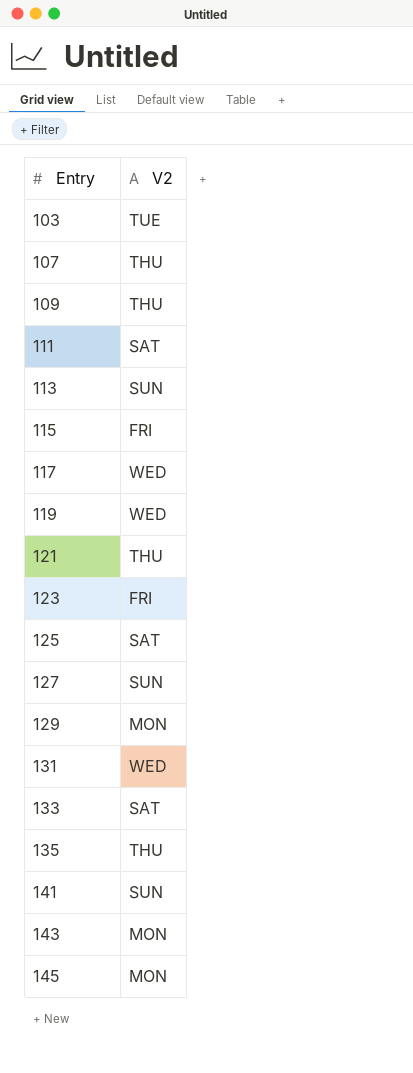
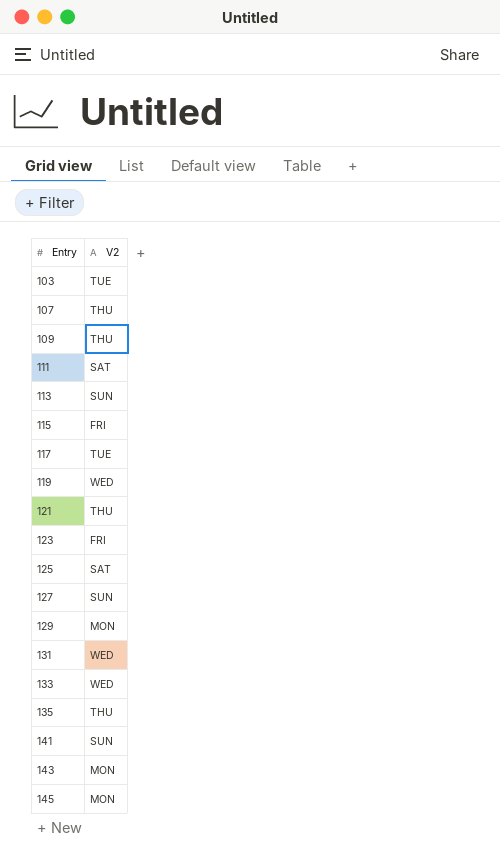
117 | V2: WED -> TUE
133 | V2: SAT -> WED

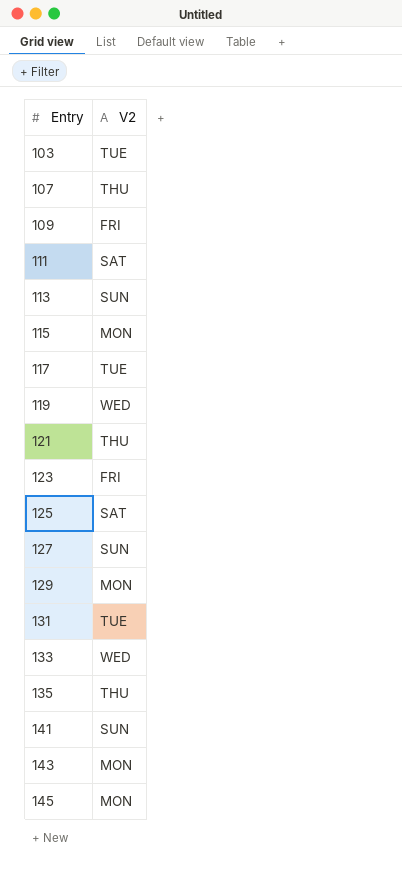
109 | V2: THU -> FRI
115 | V2: FRI -> MON
131 | V2: WED -> TUE

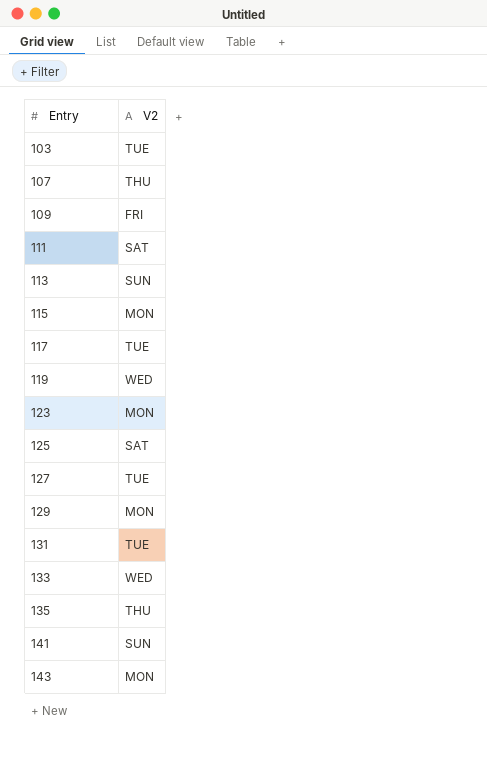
row 121: THU -> none
row 145: MON -> none
123 | V2: FRI -> MON
127 | V2: SUN -> TUE

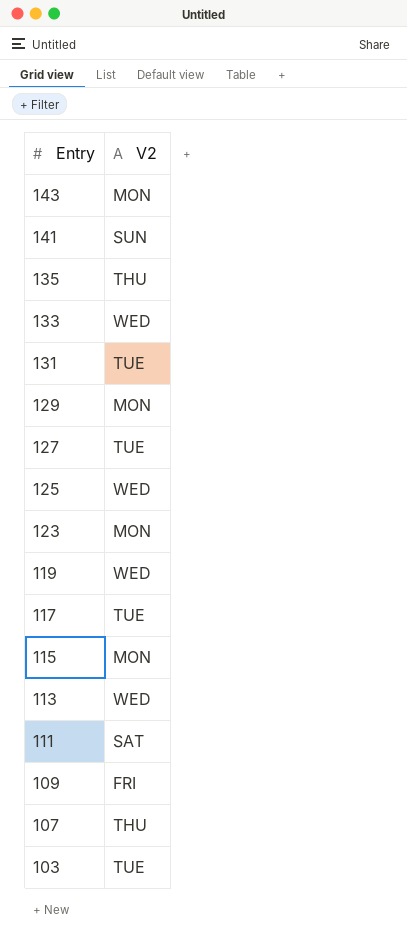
row order: Entry ascending -> Entry descending
125 | V2: SAT -> WED
113 | V2: SUN -> WED

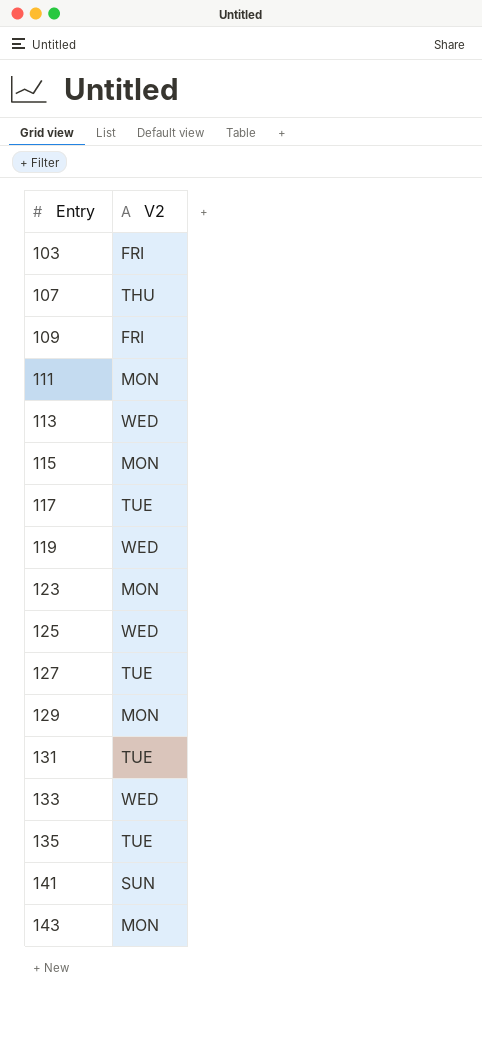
row order: Entry descending -> Entry ascending
103 | V2: TUE -> FRI
111 | V2: SAT -> MON
135 | V2: THU -> TUE

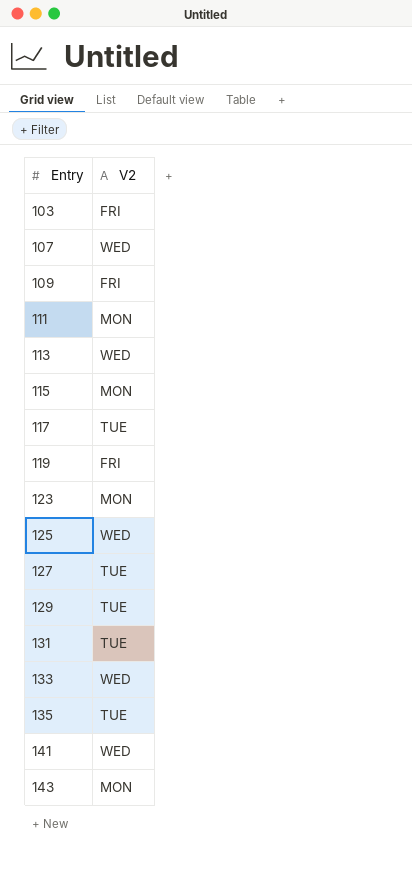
107 | V2: THU -> WED
119 | V2: WED -> FRI
129 | V2: MON -> TUE
141 | V2: SUN -> WED

